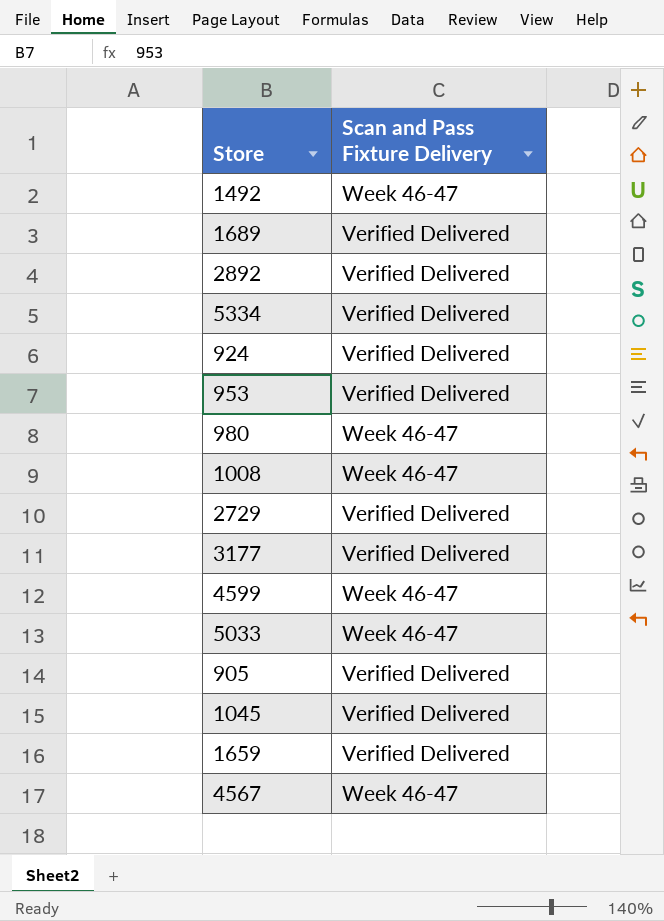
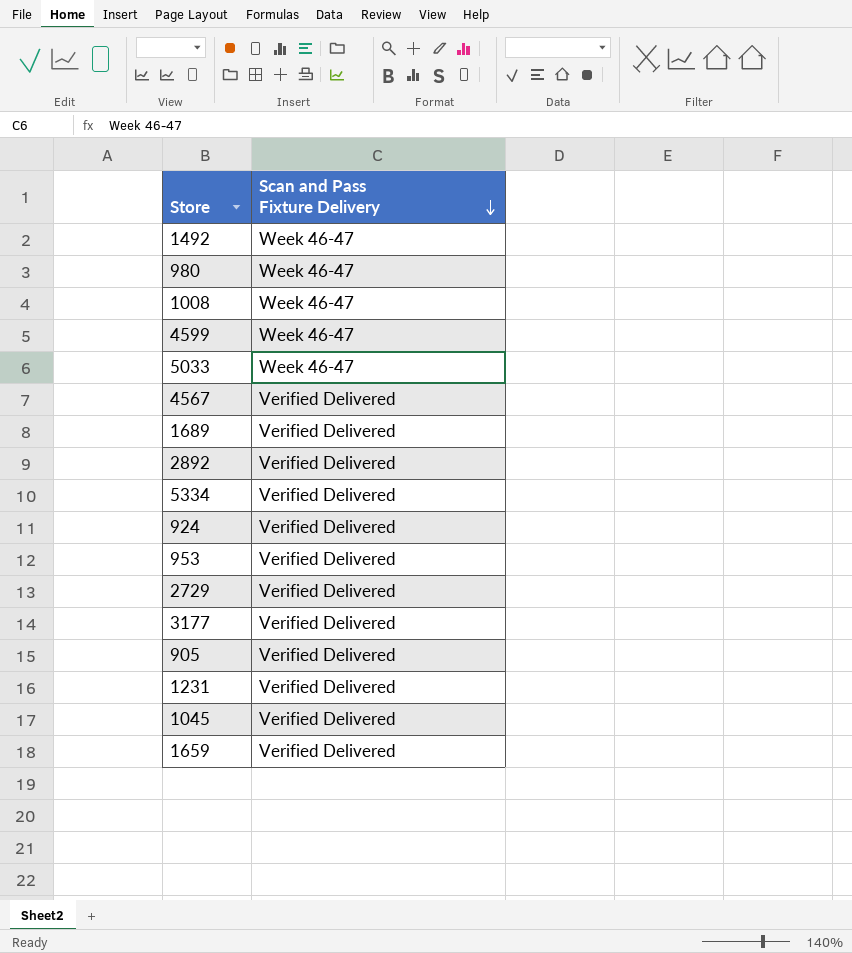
row order: none -> Scan and Pass Fixture Delivery descending
4567 | Scan and Pass Fixture Delivery: Week 46-47 -> Verified Delivered
row 1231: none -> Verified Delivered

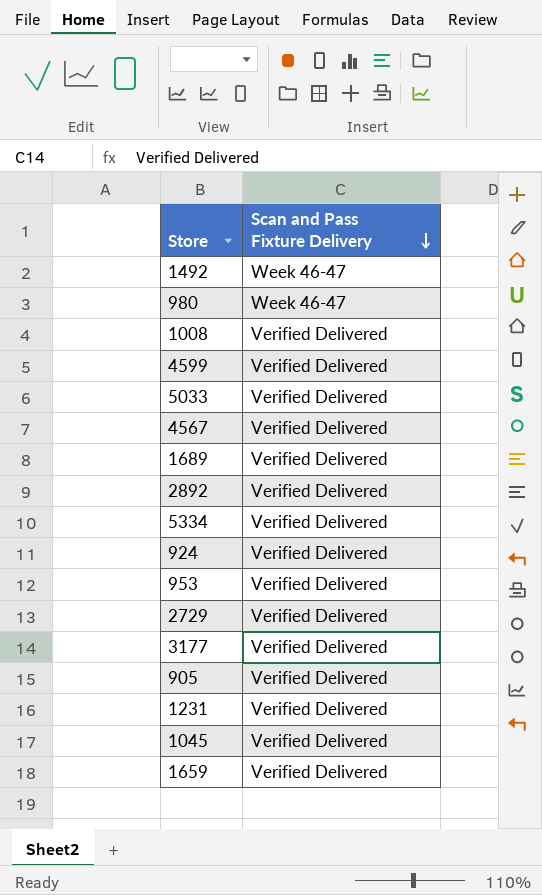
1008 | Scan and Pass Fixture Delivery: Week 46-47 -> Verified Delivered
4599 | Scan and Pass Fixture Delivery: Week 46-47 -> Verified Delivered
5033 | Scan and Pass Fixture Delivery: Week 46-47 -> Verified Delivered

